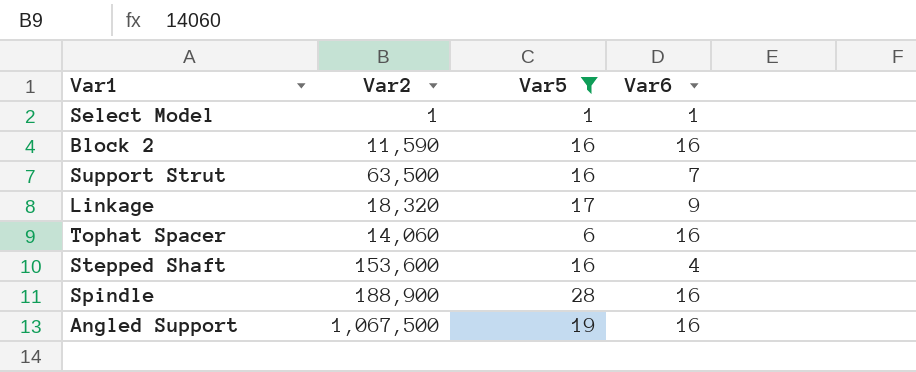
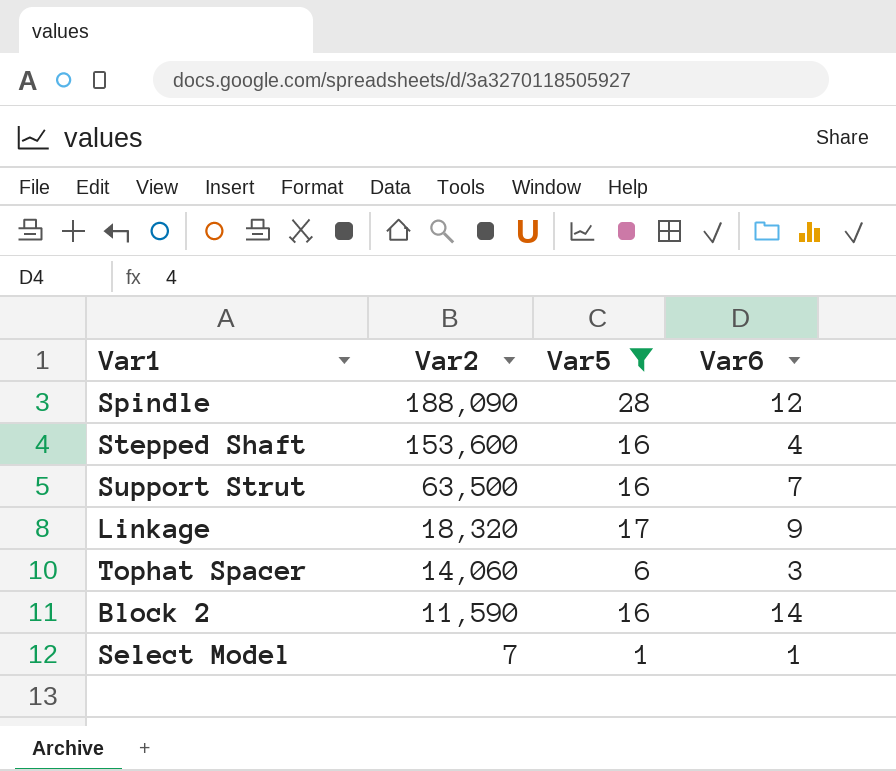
row order: none -> Var2 descending
row Angled Support: 1,067,500 | 19 | 16 -> none
Spindle | Var2: 188,900 -> 188,090
Spindle | Var6: 16 -> 12
Tophat Spacer | Var6: 16 -> 3
Block 2 | Var6: 16 -> 14
Select Model | Var2: 1 -> 7

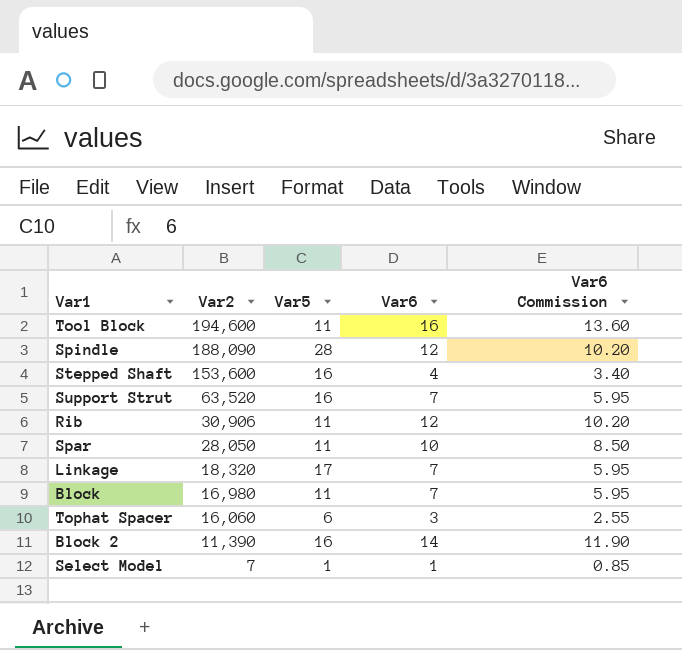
filter: Var5 != 11 -> none
column Var6 Commission | formula: none -> [Var6] * 0.85
Support Strut | Var2: 63,500 -> 63,520
Linkage | Var6: 9 -> 7
Tophat Spacer | Var2: 14,060 -> 16,060
Block 2 | Var2: 11,590 -> 11,390

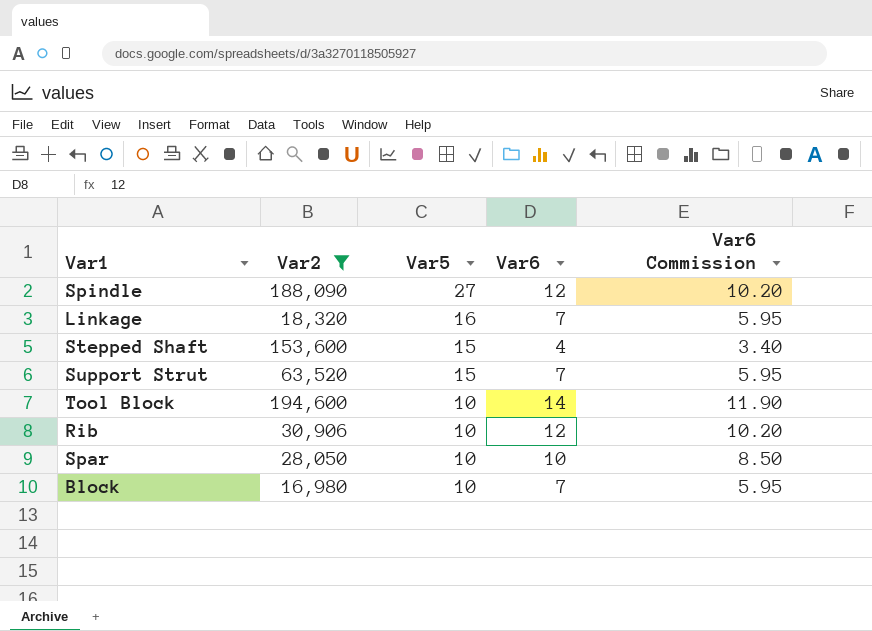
filter: none -> Var2 >= 16,980
row order: Var2 descending -> Var5 descending
Spindle | Var5: 28 -> 27
Linkage | Var5: 17 -> 16
Stepped Shaft | Var5: 16 -> 15
Support Strut | Var5: 16 -> 15
Tool Block | Var5: 11 -> 10
Tool Block | Var6: 16 -> 14
Tool Block | Var6 Commission: 13.60 -> 11.90
Rib | Var5: 11 -> 10
Spar | Var5: 11 -> 10
Block | Var5: 11 -> 10

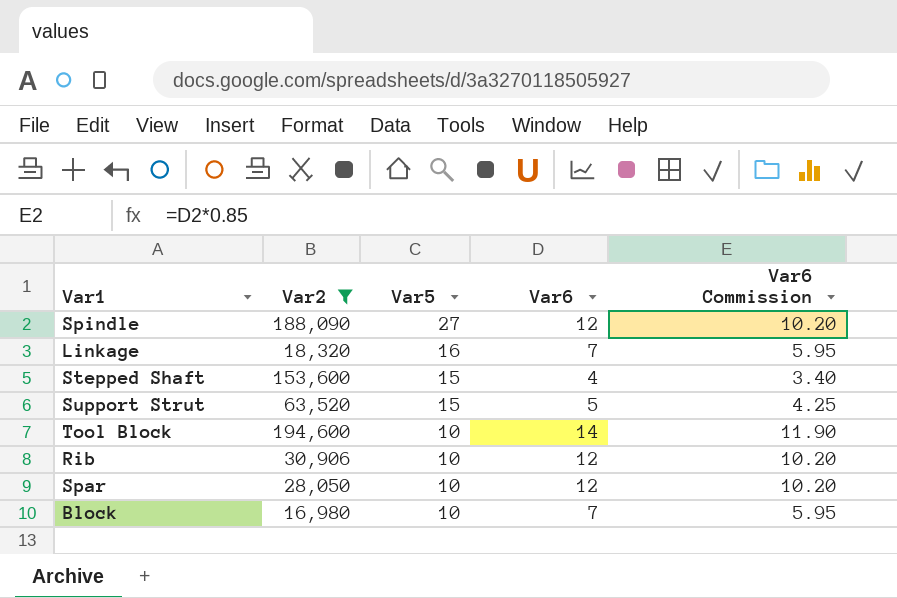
Support Strut | Var6: 7 -> 5
Support Strut | Var6 Commission: 5.95 -> 4.25
Spar | Var6: 10 -> 12
Spar | Var6 Commission: 8.50 -> 10.20

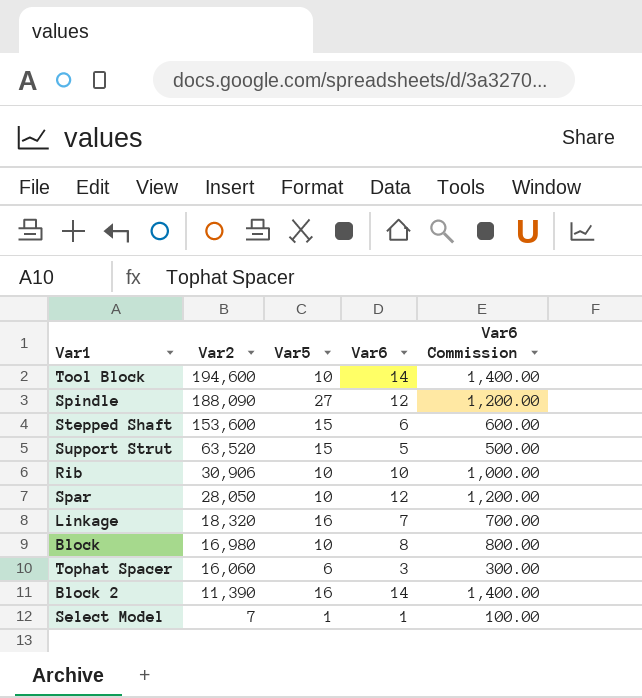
filter: Var2 >= 16,980 -> none
row order: Var5 descending -> Var2 descending
column Var6 Commission | formula: [Var6] * 0.85 -> [Var6] * 100
Stepped Shaft | Var6: 4 -> 6
Rib | Var6: 12 -> 10
Block | Var6: 7 -> 8

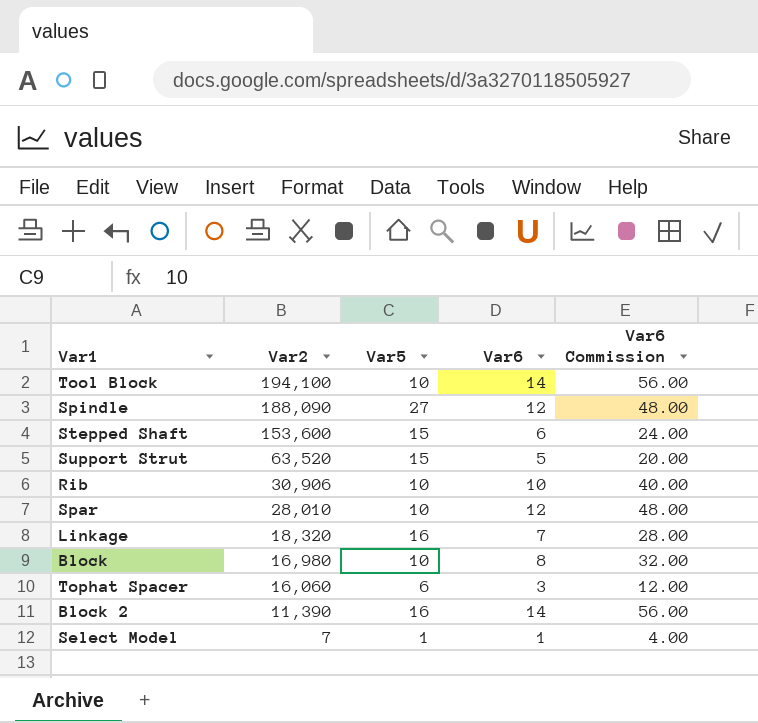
column Var6 Commission | formula: [Var6] * 100 -> [Var6] * 4
Tool Block | Var2: 194,600 -> 194,100
Spar | Var2: 28,050 -> 28,010

